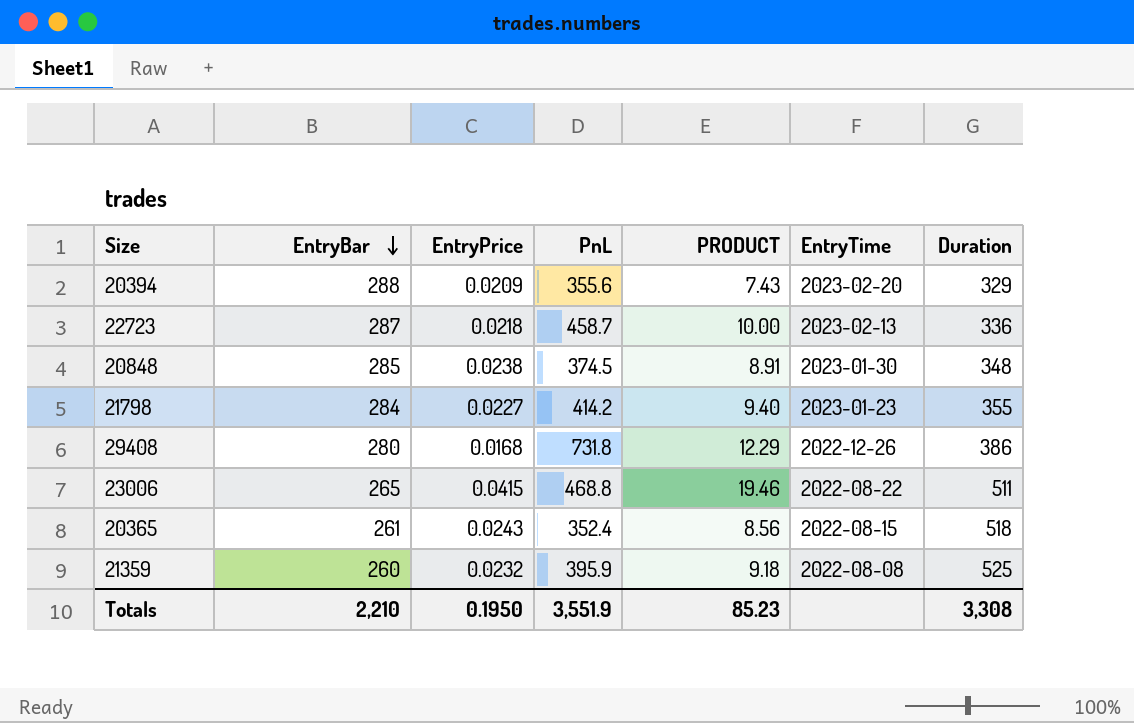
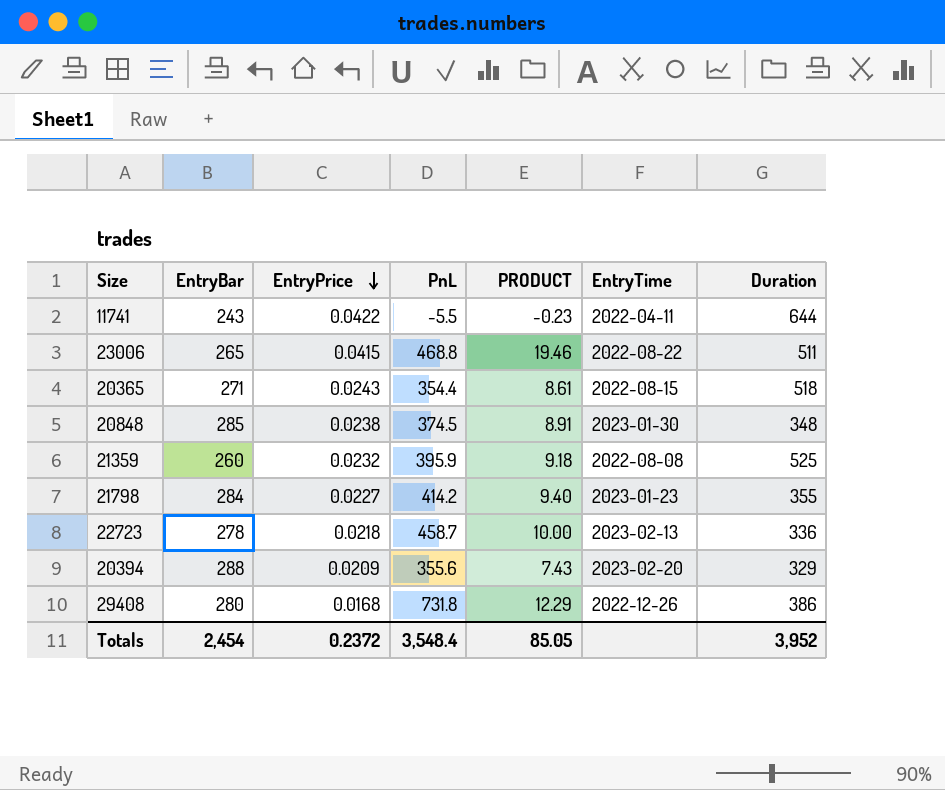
row order: EntryBar descending -> EntryPrice descending
row 11741: none -> 243 | 0.0422 | -5.5 | -0.23 | 2022-04-11 | 644
20365 | EntryBar: 261 -> 271
20365 | PnL: 352.4 -> 354.4
20365 | PRODUCT: 8.56 -> 8.61
22723 | EntryBar: 287 -> 278
Totals | EntryBar: 2,210 -> 2,454
Totals | EntryPrice: 0.1950 -> 0.2372
Totals | PnL: 3,551.9 -> 3,548.4
Totals | PRODUCT: 85.23 -> 85.05
Totals | Duration: 3,308 -> 3,952

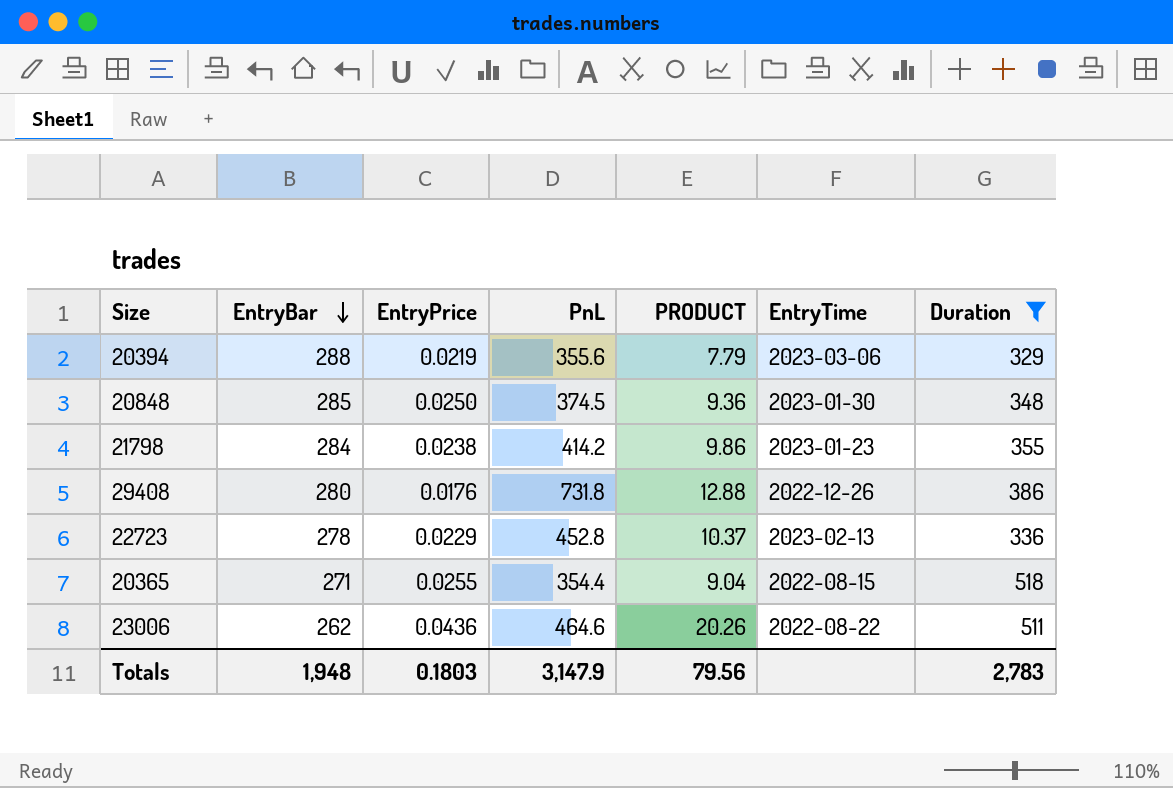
filter: none -> Duration <= 518
row order: EntryPrice descending -> EntryBar descending
20394 | EntryPrice: 0.0209 -> 0.0219
20394 | PRODUCT: 7.43 -> 7.79
20394 | EntryTime: 2023-02-20 -> 2023-03-06
20848 | EntryPrice: 0.0238 -> 0.0250
20848 | PRODUCT: 8.91 -> 9.36
21798 | EntryPrice: 0.0227 -> 0.0238
21798 | PRODUCT: 9.40 -> 9.86
29408 | EntryPrice: 0.0168 -> 0.0176
29408 | PRODUCT: 12.29 -> 12.88
22723 | EntryPrice: 0.0218 -> 0.0229
22723 | PnL: 458.7 -> 452.8
22723 | PRODUCT: 10.00 -> 10.37
20365 | EntryPrice: 0.0243 -> 0.0255
20365 | PRODUCT: 8.61 -> 9.04
23006 | EntryBar: 265 -> 262
23006 | EntryPrice: 0.0415 -> 0.0436
23006 | PnL: 468.8 -> 464.6
23006 | PRODUCT: 19.46 -> 20.26
Totals | EntryBar: 2,454 -> 1,948
Totals | EntryPrice: 0.2372 -> 0.1803
Totals | PnL: 3,548.4 -> 3,147.9
Totals | PRODUCT: 85.05 -> 79.56
Totals | Duration: 3,952 -> 2,783

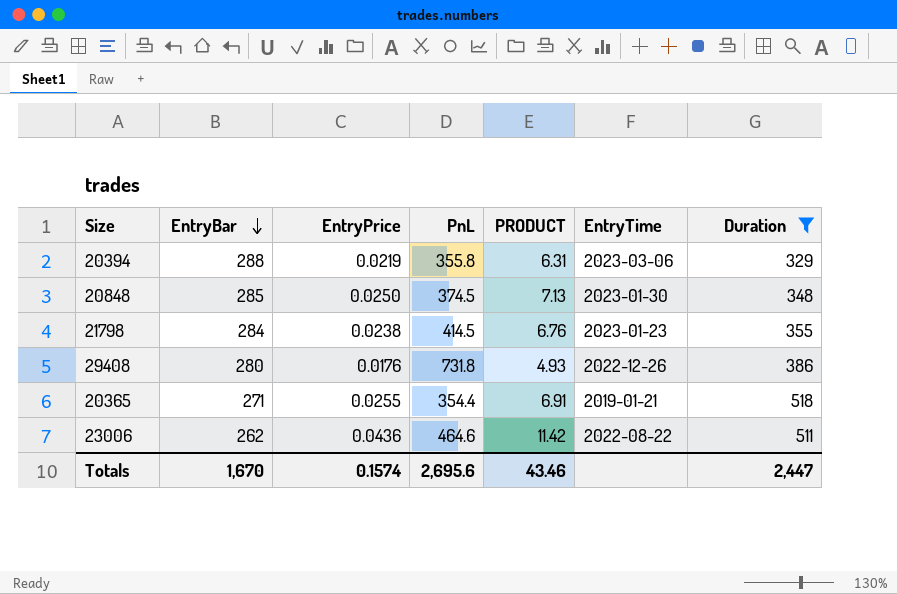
column PRODUCT | formula: [EntryPrice] * [PnL] -> [EntryBar] * [EntryPrice]
row 22723: 278 | 0.0229 | 452.8 | 10.37 | 2023-02-13 | 336 -> none
20394 | PnL: 355.6 -> 355.8
21798 | PnL: 414.2 -> 414.5
20365 | EntryTime: 2022-08-15 -> 2019-01-21
Totals | EntryBar: 1,948 -> 1,670
Totals | EntryPrice: 0.1803 -> 0.1574
Totals | PnL: 3,147.9 -> 2,695.6
Totals | PRODUCT: 79.56 -> 43.46
Totals | Duration: 2,783 -> 2,447

